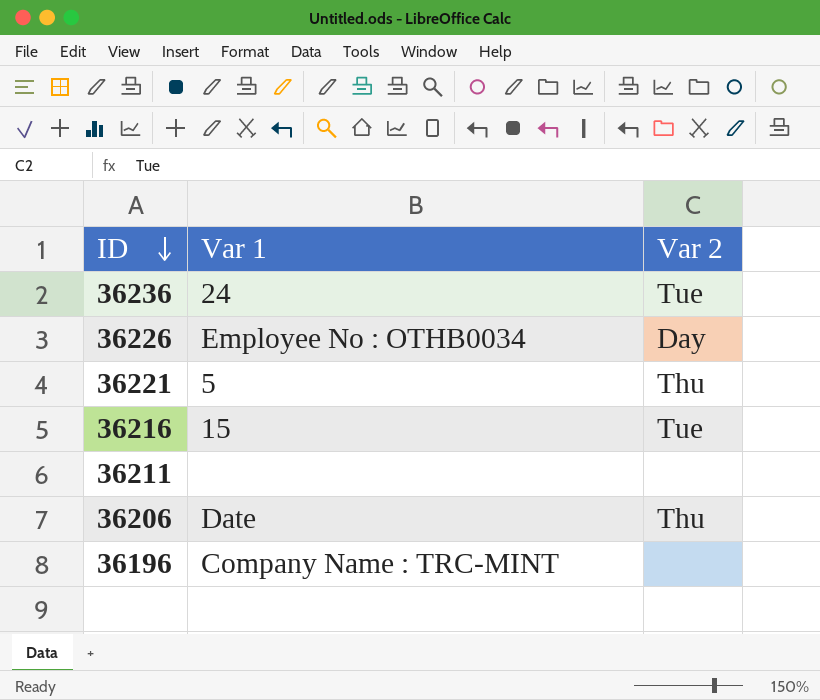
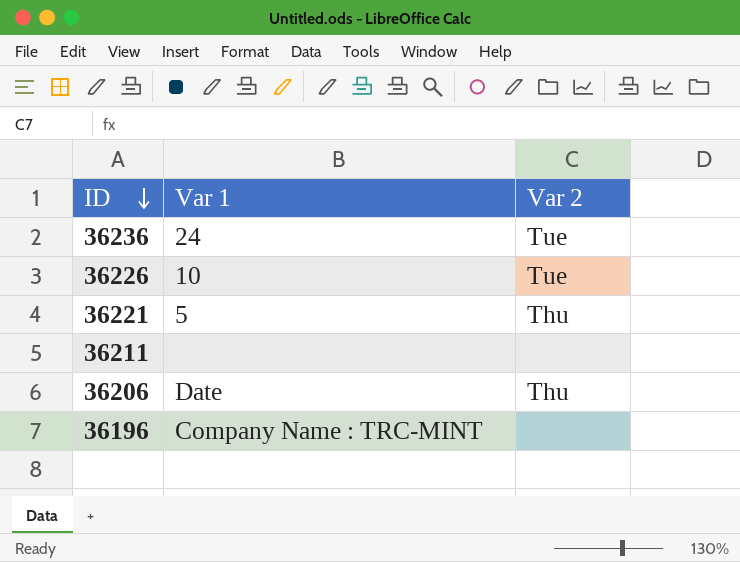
row 36216: 15 | Tue -> none
36226 | Var 1: Employee No : OTHB0034 -> 10
36226 | Var 2: Day -> Tue

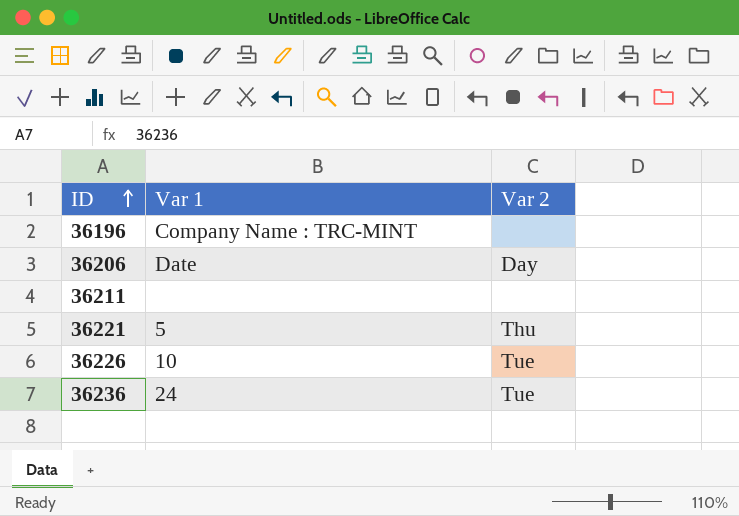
row order: ID descending -> ID ascending
36206 | Var 2: Thu -> Day

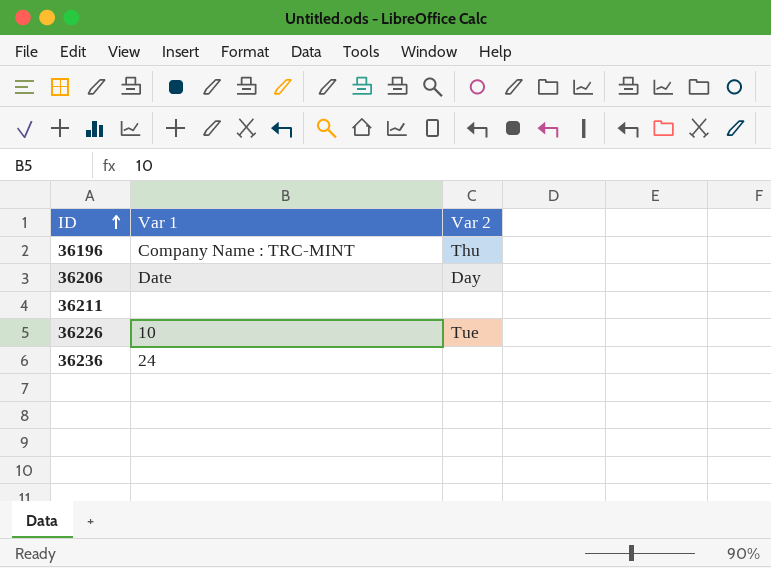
row 36221: 5 | Thu -> none
36196 | Var 2: none -> Thu
36236 | Var 2: Tue -> none

